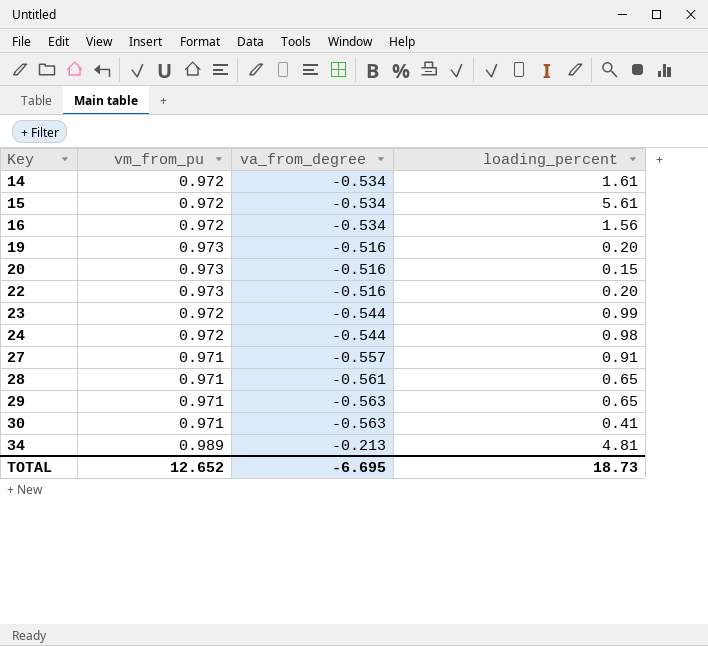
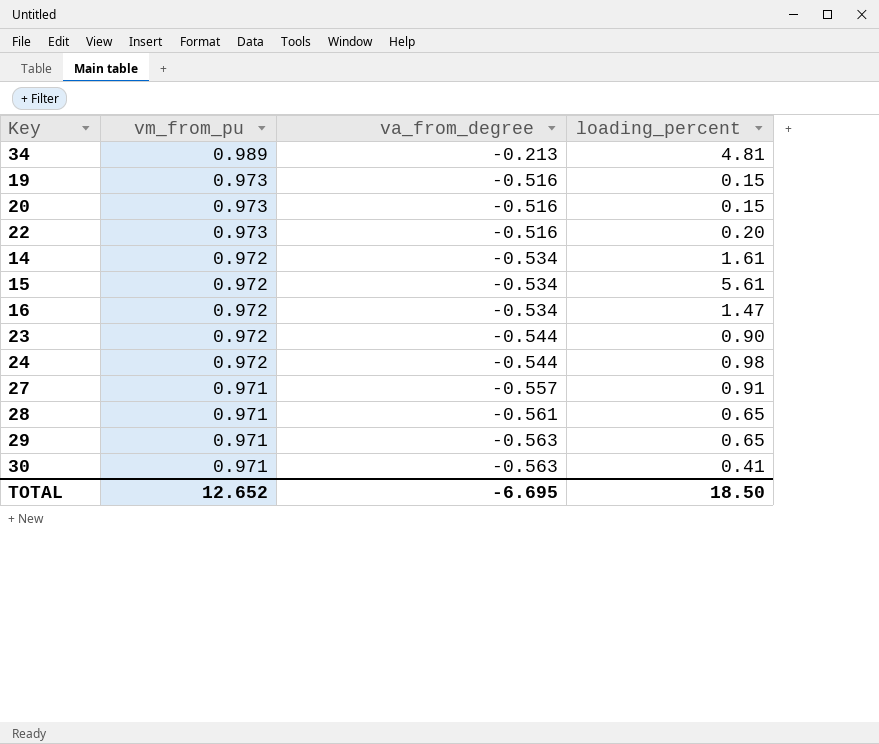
row order: Key ascending -> vm_from_pu descending
19 | loading_percent: 0.20 -> 0.15
16 | loading_percent: 1.56 -> 1.47
23 | loading_percent: 0.99 -> 0.90
TOTAL | loading_percent: 18.73 -> 18.50

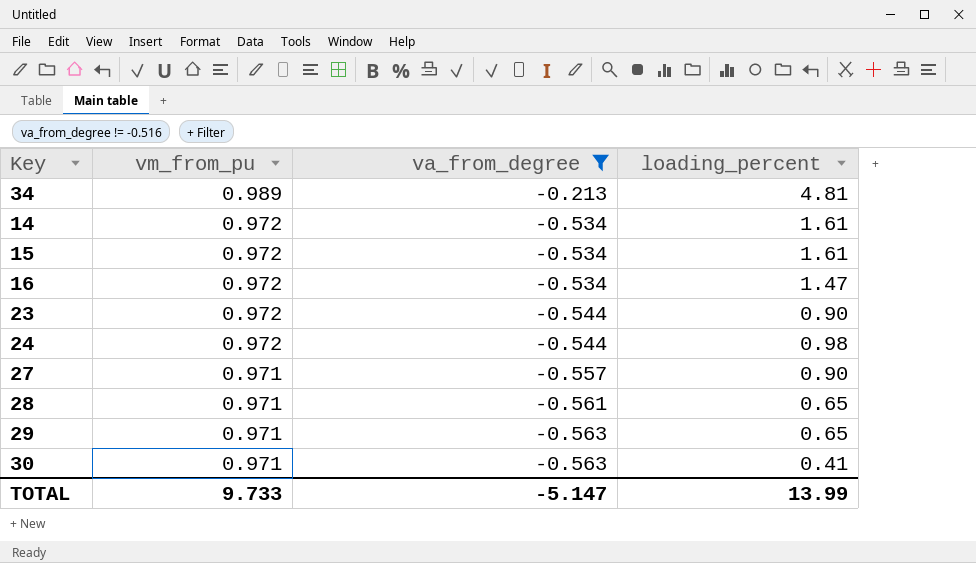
filter: none -> va_from_degree != -0.516
15 | loading_percent: 5.61 -> 1.61
27 | loading_percent: 0.91 -> 0.90
TOTAL | vm_from_pu: 12.652 -> 9.733
TOTAL | va_from_degree: -6.695 -> -5.147
TOTAL | loading_percent: 18.50 -> 13.99

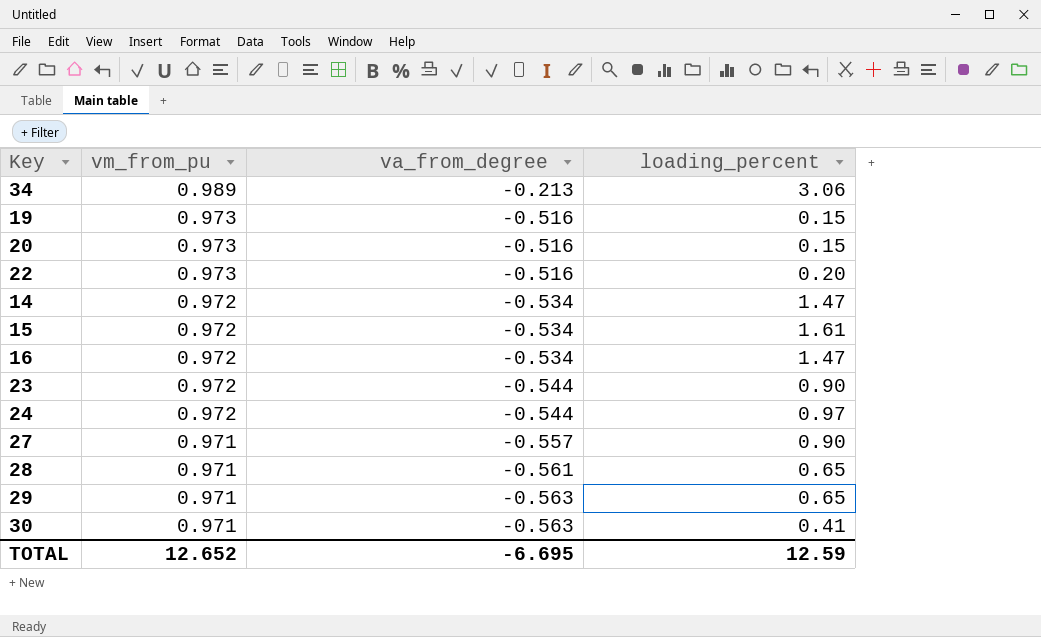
filter: va_from_degree != -0.516 -> none
34 | loading_percent: 4.81 -> 3.06
14 | loading_percent: 1.61 -> 1.47
24 | loading_percent: 0.98 -> 0.97
TOTAL | vm_from_pu: 9.733 -> 12.652
TOTAL | va_from_degree: -5.147 -> -6.695
TOTAL | loading_percent: 13.99 -> 12.59

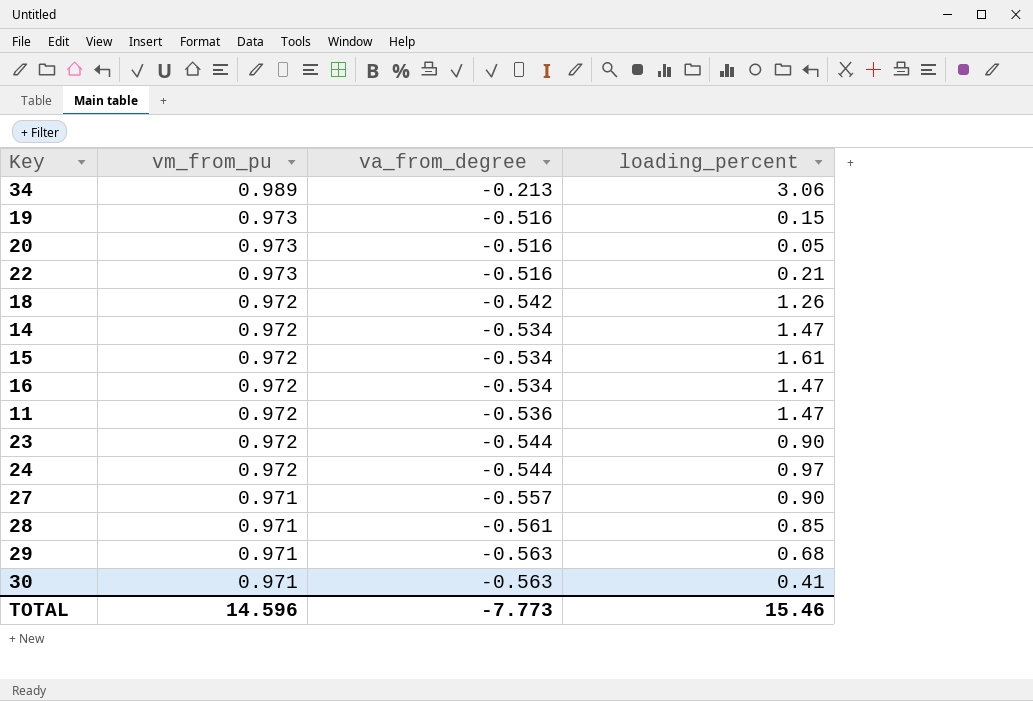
20 | loading_percent: 0.15 -> 0.05
22 | loading_percent: 0.20 -> 0.21
row 18: none -> 0.972 | -0.542 | 1.26
row 11: none -> 0.972 | -0.536 | 1.47
28 | loading_percent: 0.65 -> 0.85
29 | loading_percent: 0.65 -> 0.68
TOTAL | vm_from_pu: 12.652 -> 14.596
TOTAL | va_from_degree: -6.695 -> -7.773
TOTAL | loading_percent: 12.59 -> 15.46

